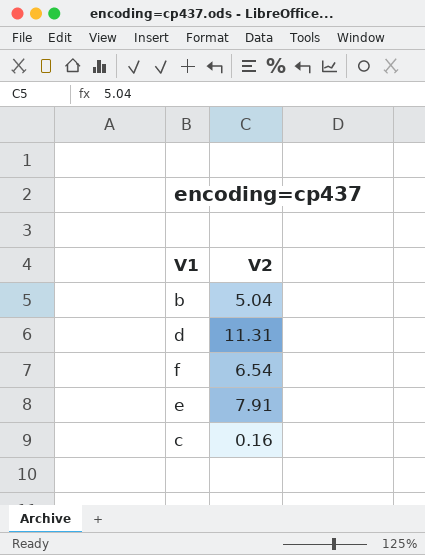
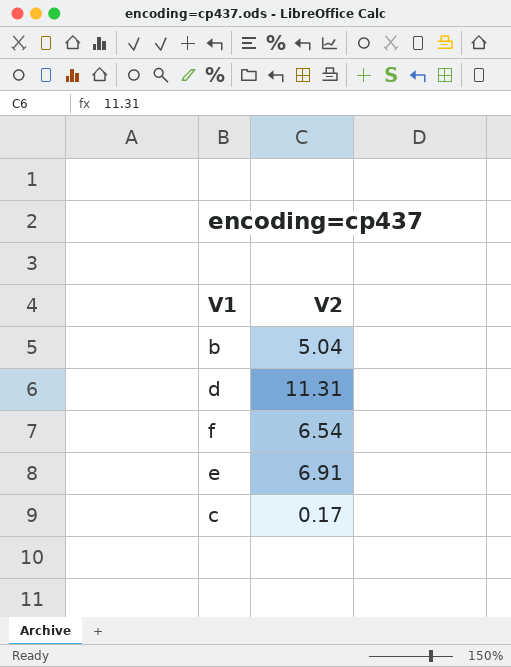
e | V2: 7.91 -> 6.91
c | V2: 0.16 -> 0.17

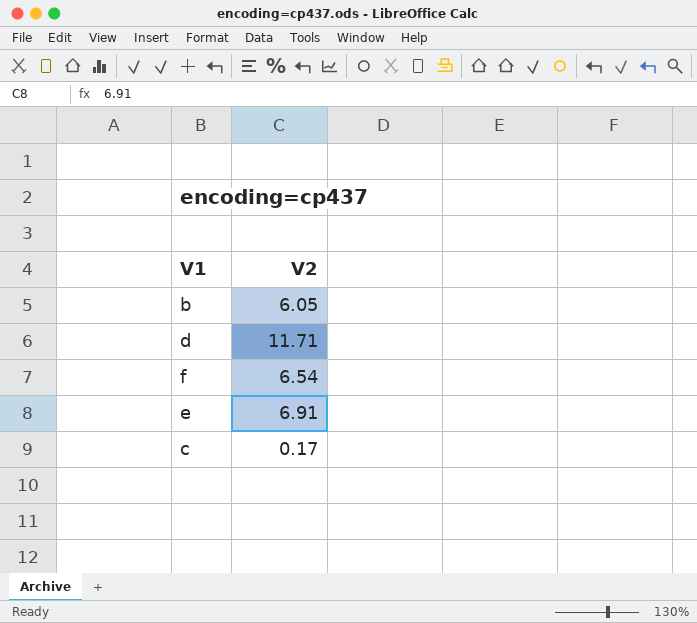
b | V2: 5.04 -> 6.05
d | V2: 11.31 -> 11.71

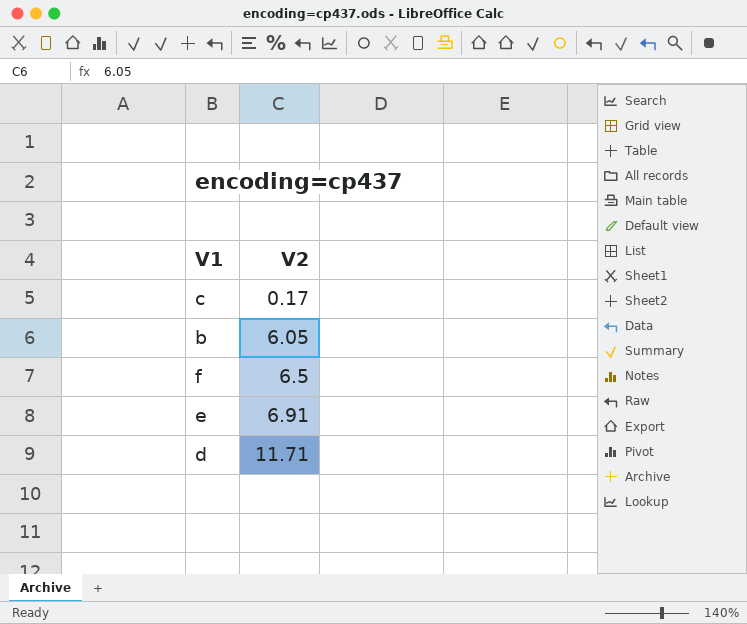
row order: none -> V2 ascending
f | V2: 6.54 -> 6.5

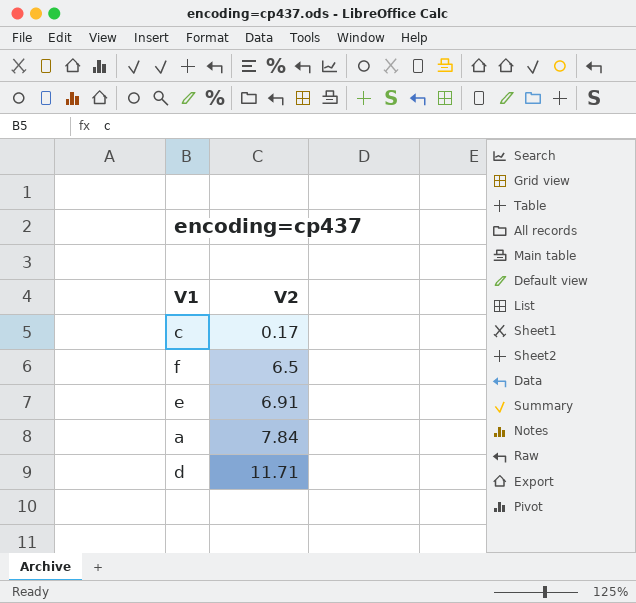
row b: 6.05 -> none
row a: none -> 7.84

